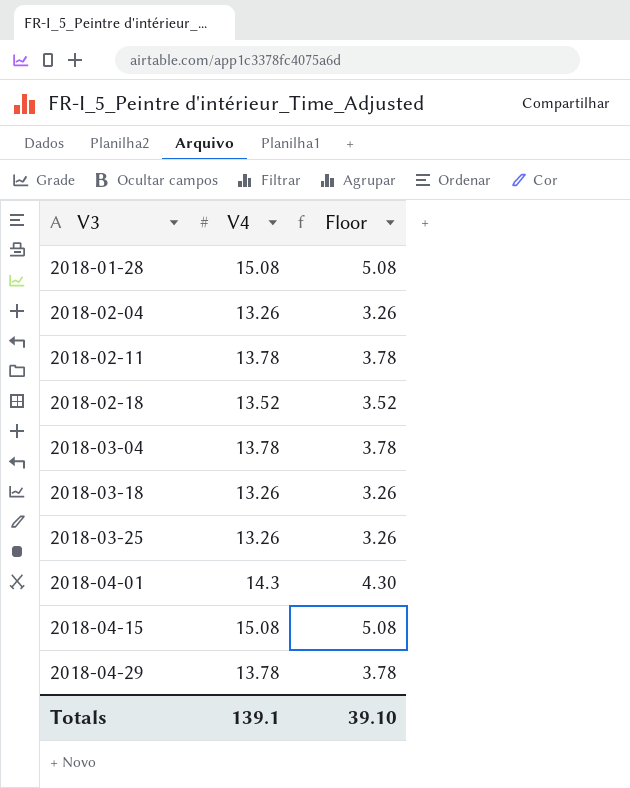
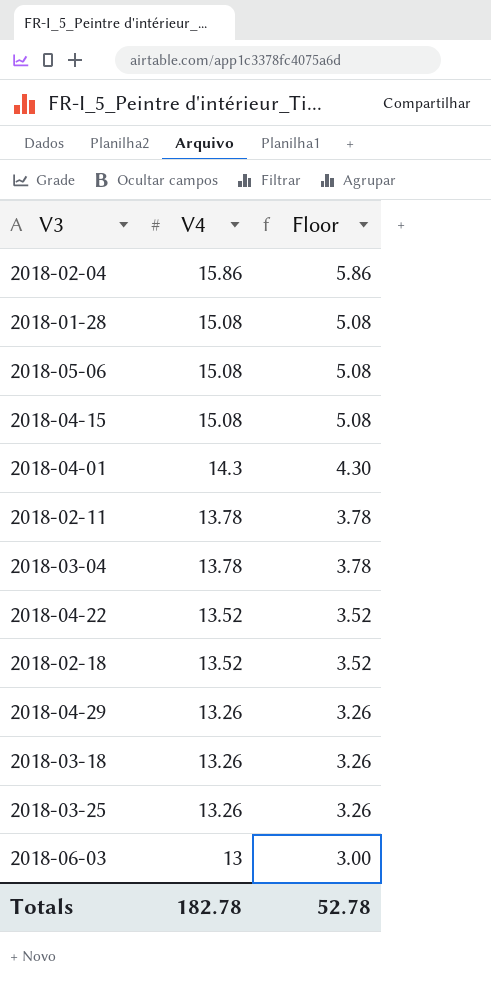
row order: V3 ascending -> V4 descending
2018-02-04 | V4: 13.26 -> 15.86
2018-02-04 | Floor: 3.26 -> 5.86
row 2018-05-06: none -> 15.08 | 5.08
row 2018-04-22: none -> 13.52 | 3.52
2018-04-29 | V4: 13.78 -> 13.26
2018-04-29 | Floor: 3.78 -> 3.26
row 2018-06-03: none -> 13 | 3.00
Totals | V4: 139.1 -> 182.78
Totals | Floor: 39.10 -> 52.78

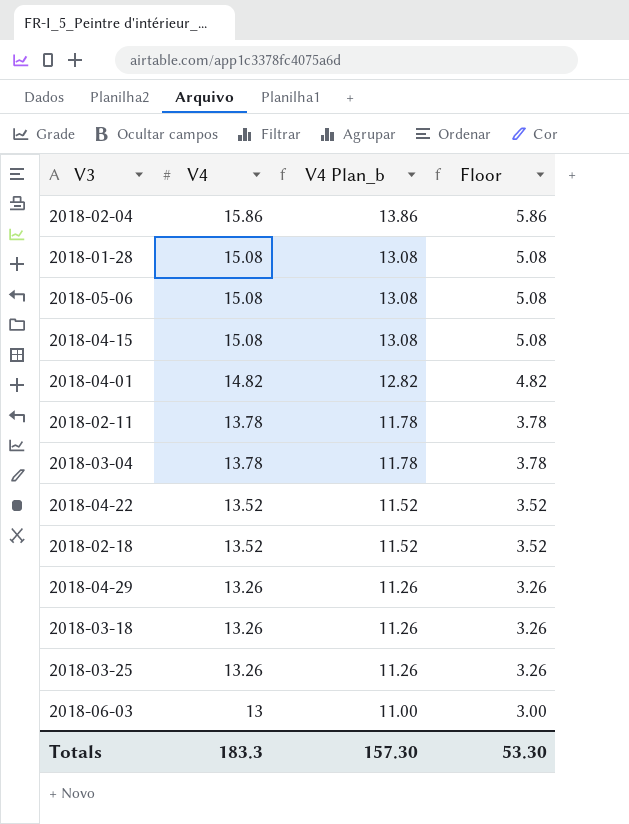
column V4 Plan_b | formula: none -> [V4] - 2
2018-04-01 | V4: 14.3 -> 14.82
2018-04-01 | Floor: 4.30 -> 4.82
Totals | V4: 182.78 -> 183.3
Totals | Floor: 52.78 -> 53.30

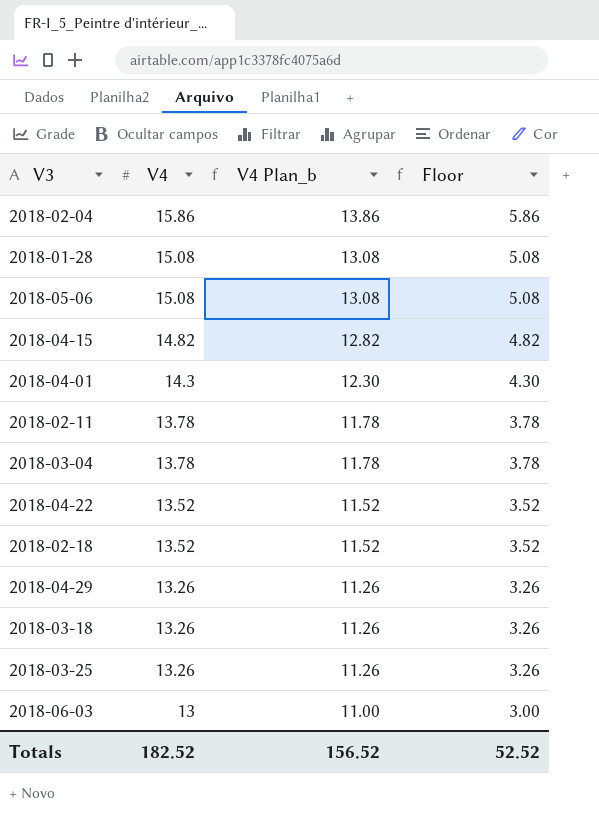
2018-04-15 | V4: 15.08 -> 14.82
2018-04-15 | V4 Plan_b: 13.08 -> 12.82
2018-04-15 | Floor: 5.08 -> 4.82
2018-04-01 | V4: 14.82 -> 14.3
2018-04-01 | V4 Plan_b: 12.82 -> 12.30
2018-04-01 | Floor: 4.82 -> 4.30
Totals | V4: 183.3 -> 182.52
Totals | V4 Plan_b: 157.30 -> 156.52
Totals | Floor: 53.30 -> 52.52

